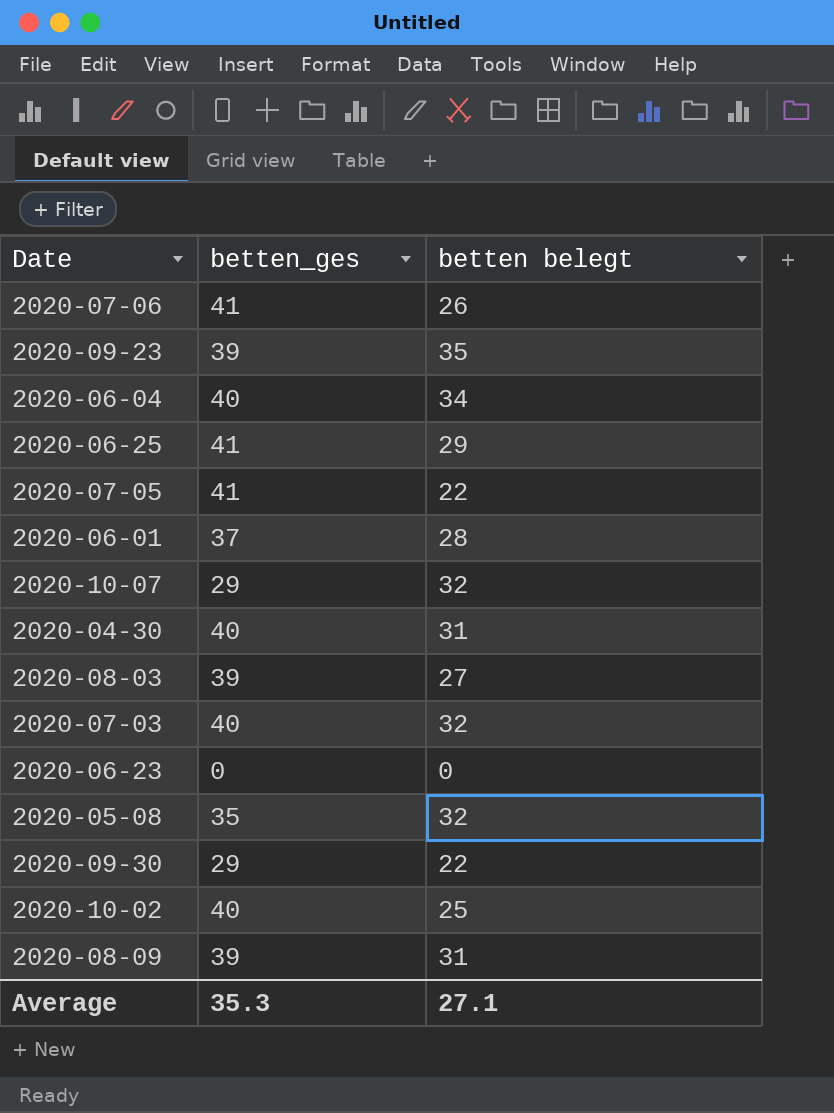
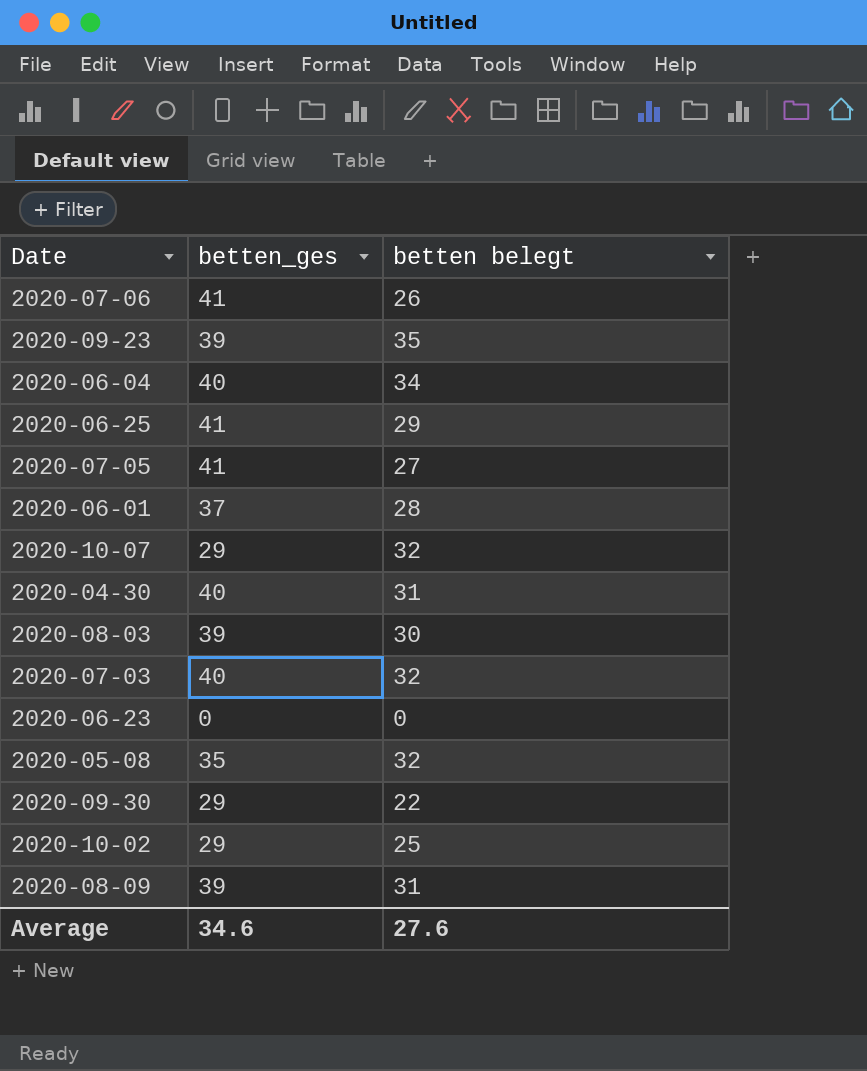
2020-07-05 | betten belegt: 22 -> 27
2020-08-03 | betten belegt: 27 -> 30
2020-10-02 | betten_ges: 40 -> 29
Average | betten_ges: 35.3 -> 34.6
Average | betten belegt: 27.1 -> 27.6

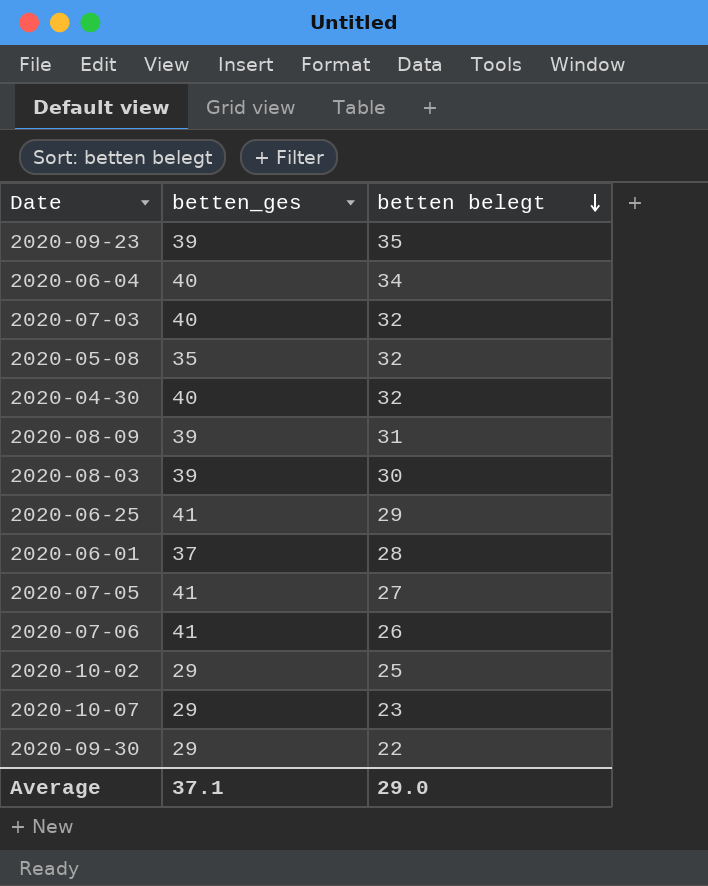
row order: none -> betten belegt descending
row 2020-06-23: 0 | 0 -> none
2020-04-30 | betten belegt: 31 -> 32
2020-10-07 | betten belegt: 32 -> 23
Average | betten_ges: 34.6 -> 37.1
Average | betten belegt: 27.6 -> 29.0

